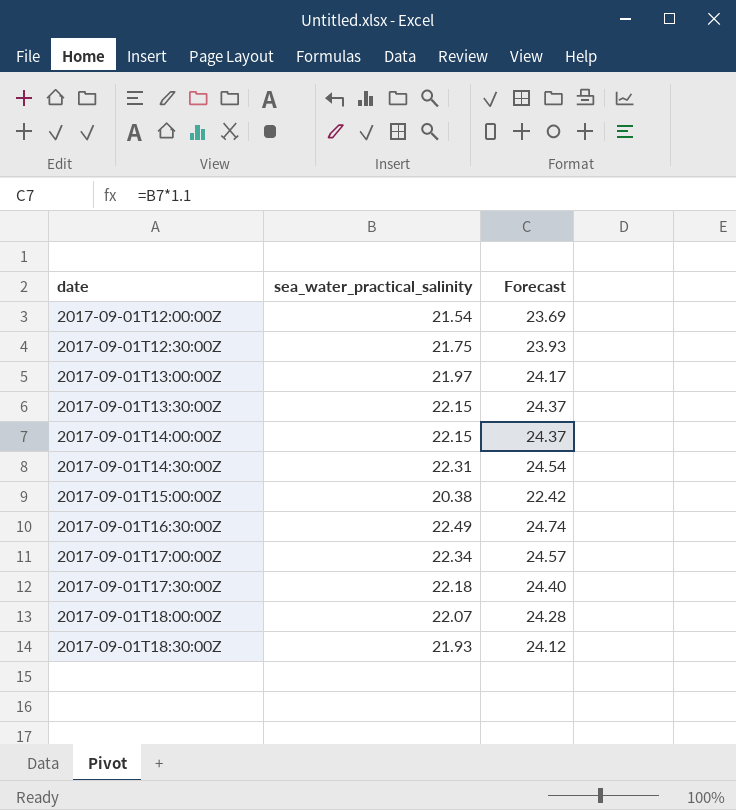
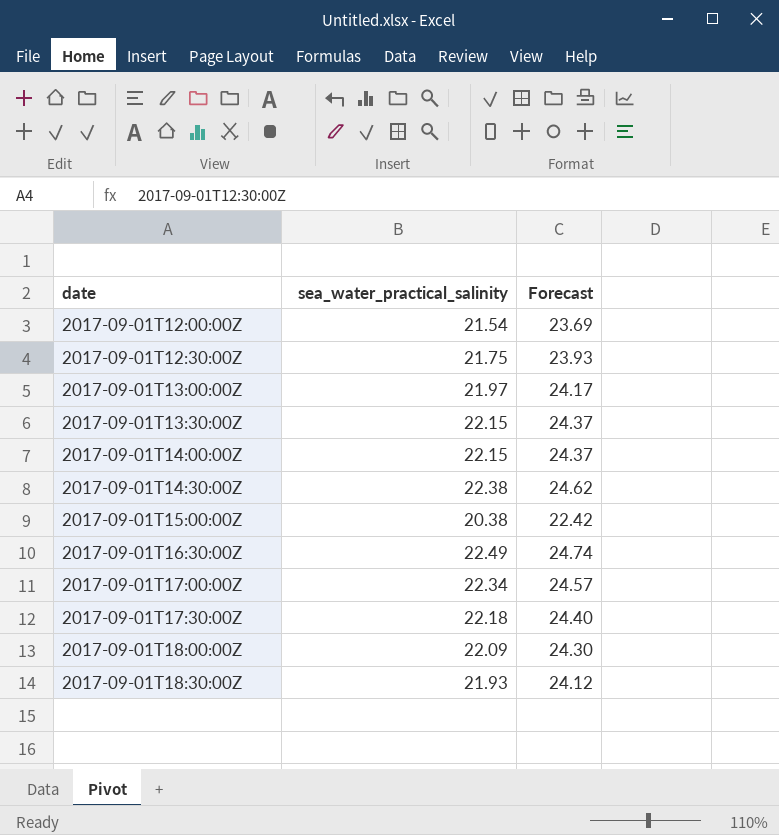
2017-09-01T14:30:00Z | sea_water_practical_salinity: 22.31 -> 22.38
2017-09-01T14:30:00Z | Forecast: 24.54 -> 24.62
2017-09-01T18:00:00Z | sea_water_practical_salinity: 22.07 -> 22.09
2017-09-01T18:00:00Z | Forecast: 24.28 -> 24.30

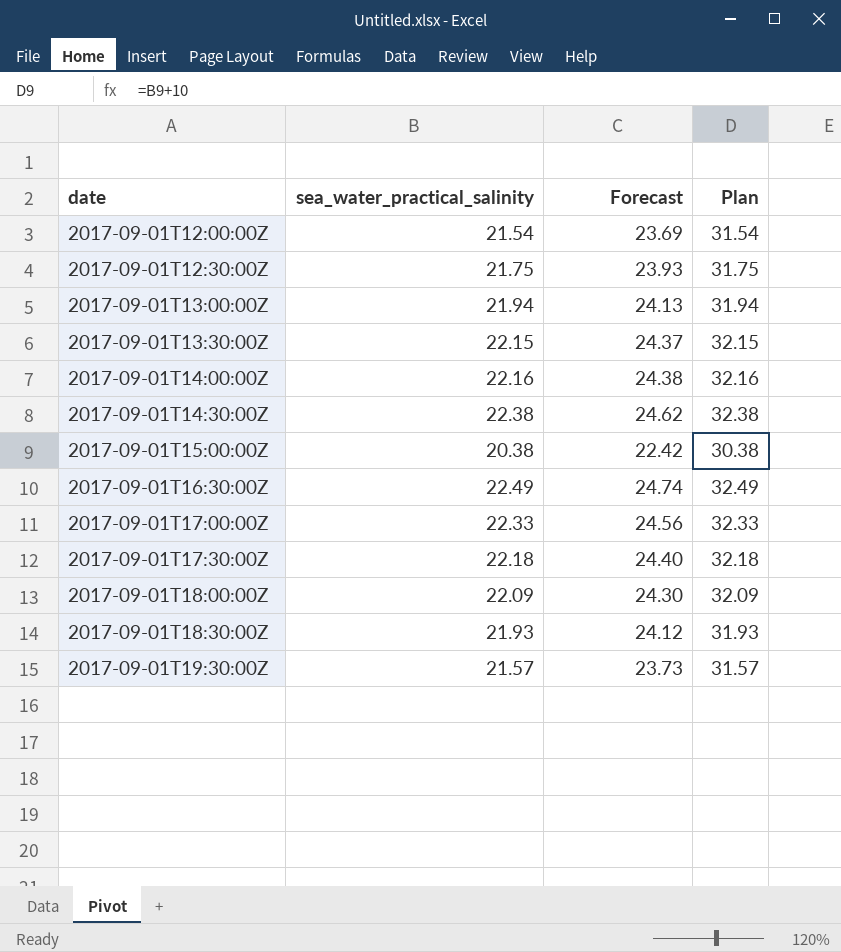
column Plan | formula: none -> [sea_water_practical_salinity] + 10
2017-09-01T13:00:00Z | sea_water_practical_salinity: 21.97 -> 21.94
2017-09-01T13:00:00Z | Forecast: 24.17 -> 24.13
2017-09-01T14:00:00Z | sea_water_practical_salinity: 22.15 -> 22.16
2017-09-01T14:00:00Z | Forecast: 24.37 -> 24.38
2017-09-01T17:00:00Z | sea_water_practical_salinity: 22.34 -> 22.33
2017-09-01T17:00:00Z | Forecast: 24.57 -> 24.56
row 2017-09-01T19:30:00Z: none -> 21.57 | 23.73 | 31.57

